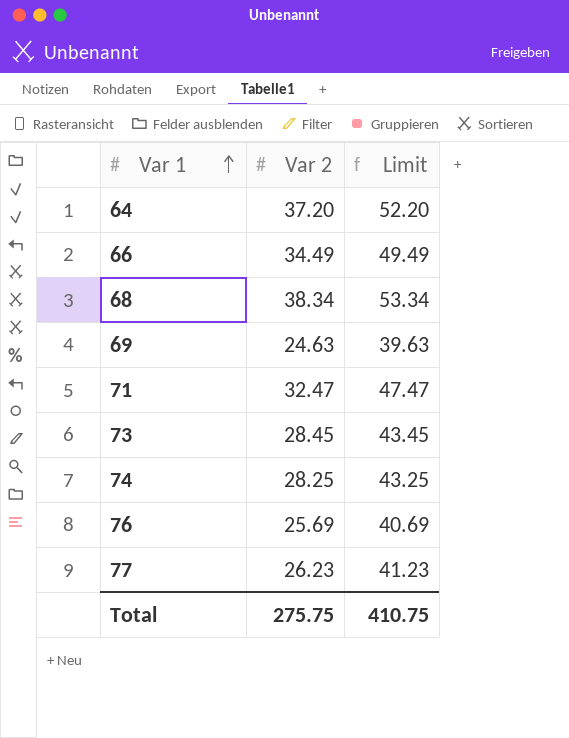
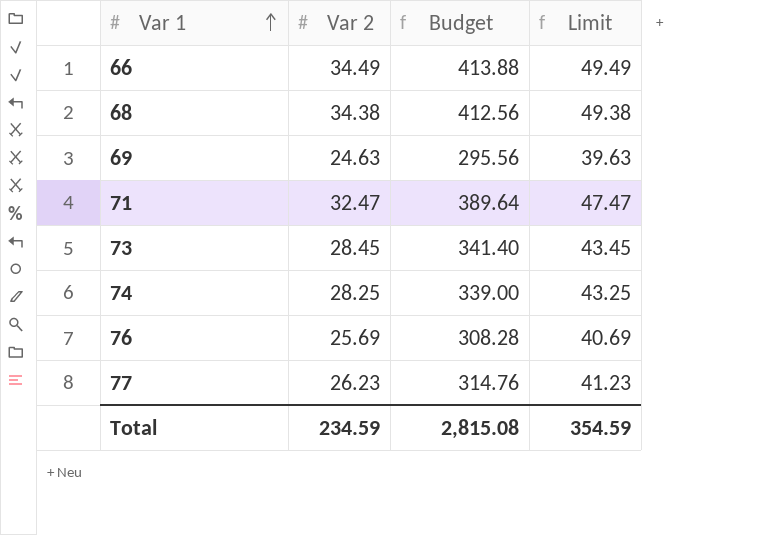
column Budget | formula: none -> [Var 2] * 12
row 64: 37.20 | 52.20 -> none
68 | Var 2: 38.34 -> 34.38
68 | Limit: 53.34 -> 49.38
Total | Var 2: 275.75 -> 234.59
Total | Limit: 410.75 -> 354.59

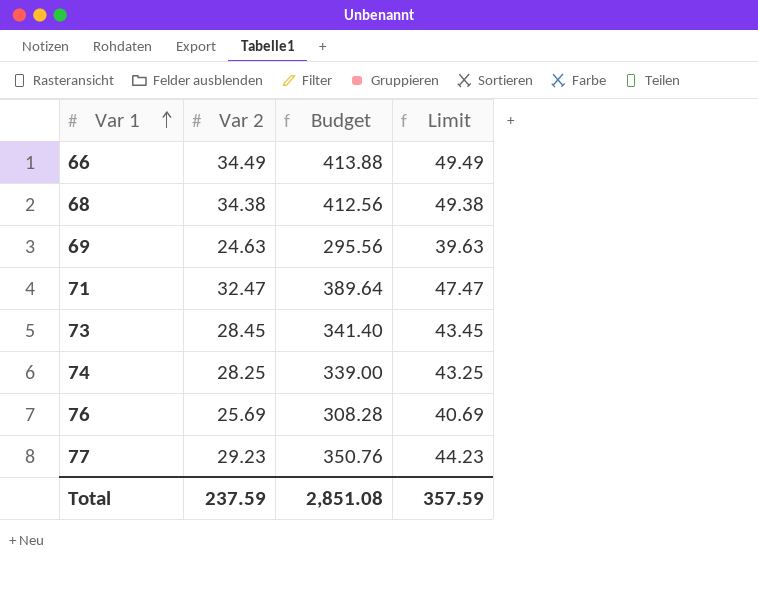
77 | Var 2: 26.23 -> 29.23
77 | Budget: 314.76 -> 350.76
77 | Limit: 41.23 -> 44.23
Total | Var 2: 234.59 -> 237.59
Total | Budget: 2,815.08 -> 2,851.08
Total | Limit: 354.59 -> 357.59

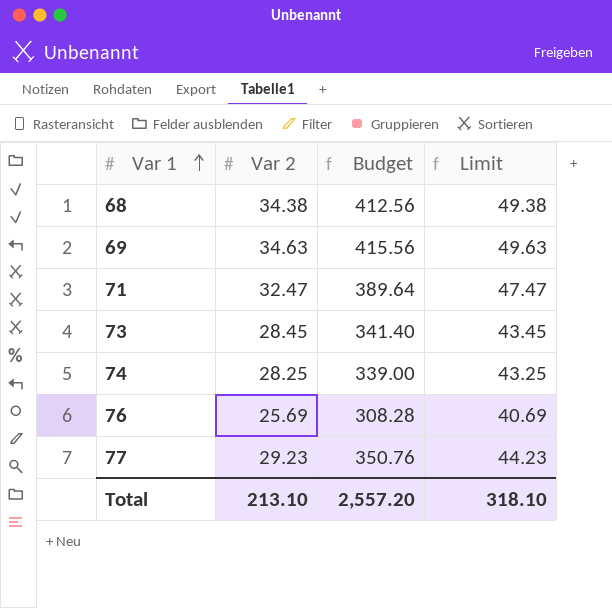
row 66: 34.49 | 413.88 | 49.49 -> none
69 | Var 2: 24.63 -> 34.63
69 | Budget: 295.56 -> 415.56
69 | Limit: 39.63 -> 49.63
Total | Var 2: 237.59 -> 213.10
Total | Budget: 2,851.08 -> 2,557.20
Total | Limit: 357.59 -> 318.10

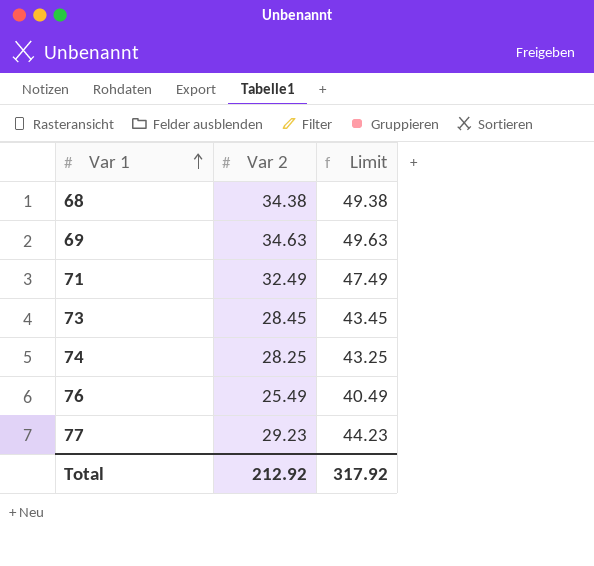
column Budget | formula: [Var 2] * 12 -> none
71 | Var 2: 32.47 -> 32.49
71 | Limit: 47.47 -> 47.49
76 | Var 2: 25.69 -> 25.49
76 | Limit: 40.69 -> 40.49
Total | Var 2: 213.10 -> 212.92
Total | Limit: 318.10 -> 317.92

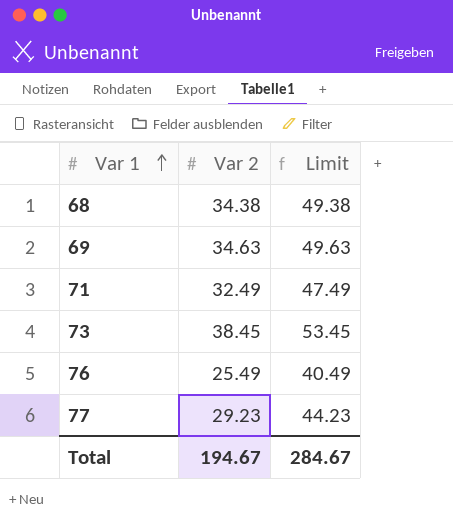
row 74: 28.25 | 43.25 -> none
73 | Var 2: 28.45 -> 38.45
73 | Limit: 43.45 -> 53.45
Total | Var 2: 212.92 -> 194.67
Total | Limit: 317.92 -> 284.67

